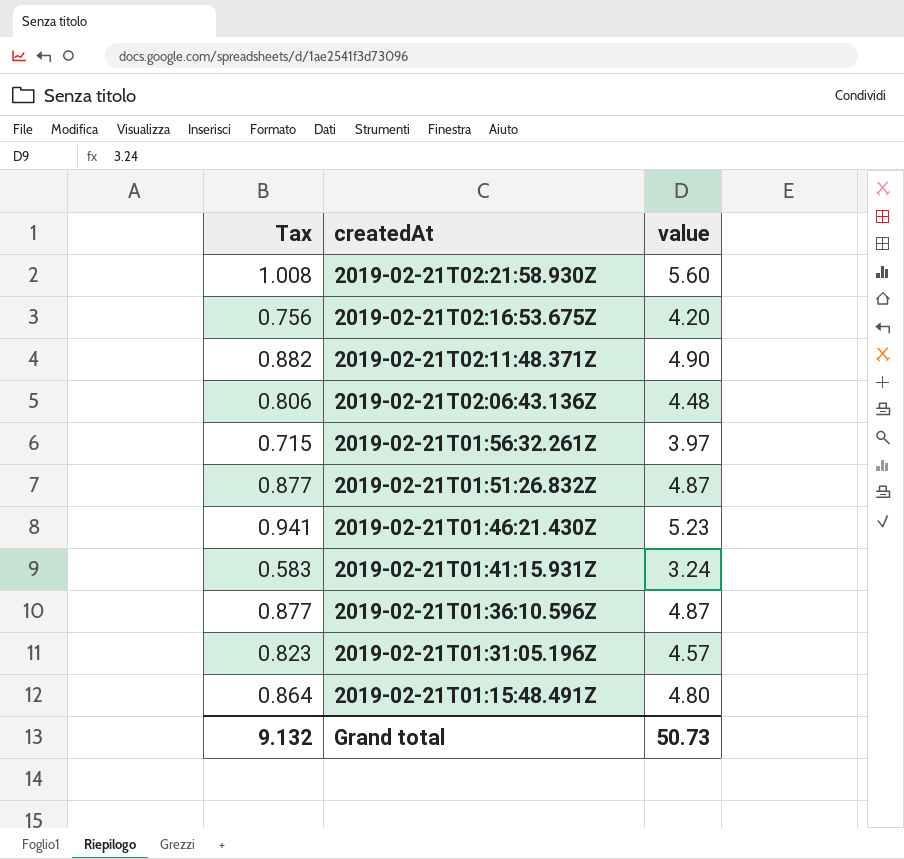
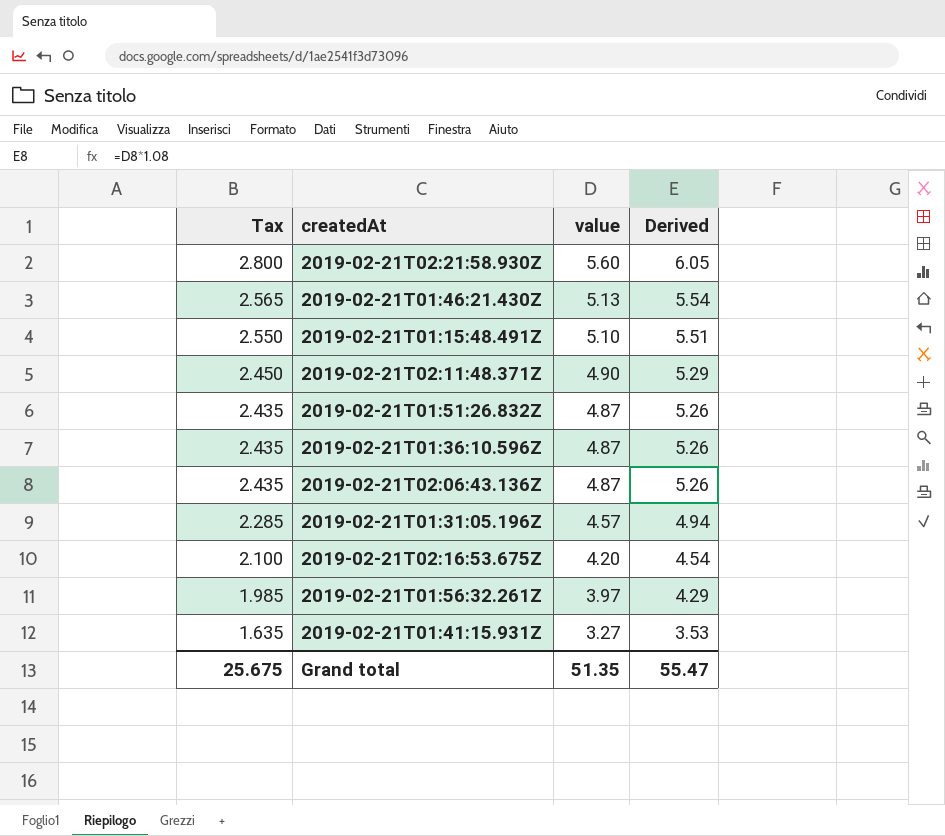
row order: createdAt descending -> Tax descending
column Tax | formula: [value] * 0.18 -> [value] * 0.5
column Derived | formula: none -> [value] * 1.08
2019-02-21T01:46:21.430Z | value: 5.23 -> 5.13
2019-02-21T01:15:48.491Z | value: 4.80 -> 5.10
2019-02-21T02:06:43.136Z | value: 4.48 -> 4.87
2019-02-21T01:41:15.931Z | value: 3.24 -> 3.27
Grand total | Tax: 9.132 -> 25.675
Grand total | value: 50.73 -> 51.35

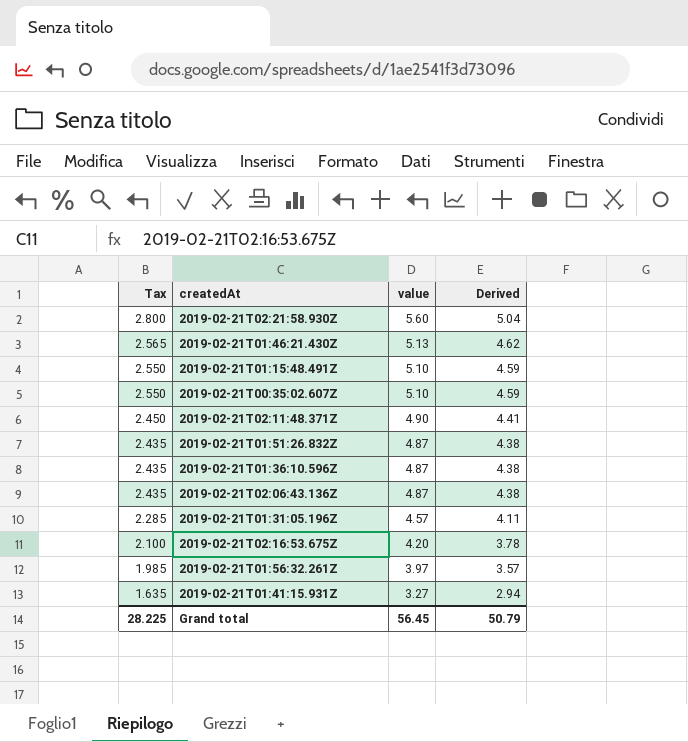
column Derived | formula: [value] * 1.08 -> [value] * 0.9
row 2019-02-21T00:35:02.607Z: none -> 2.550 | 5.10 | 4.59
Grand total | Tax: 25.675 -> 28.225
Grand total | value: 51.35 -> 56.45
Grand total | Derived: 55.47 -> 50.79

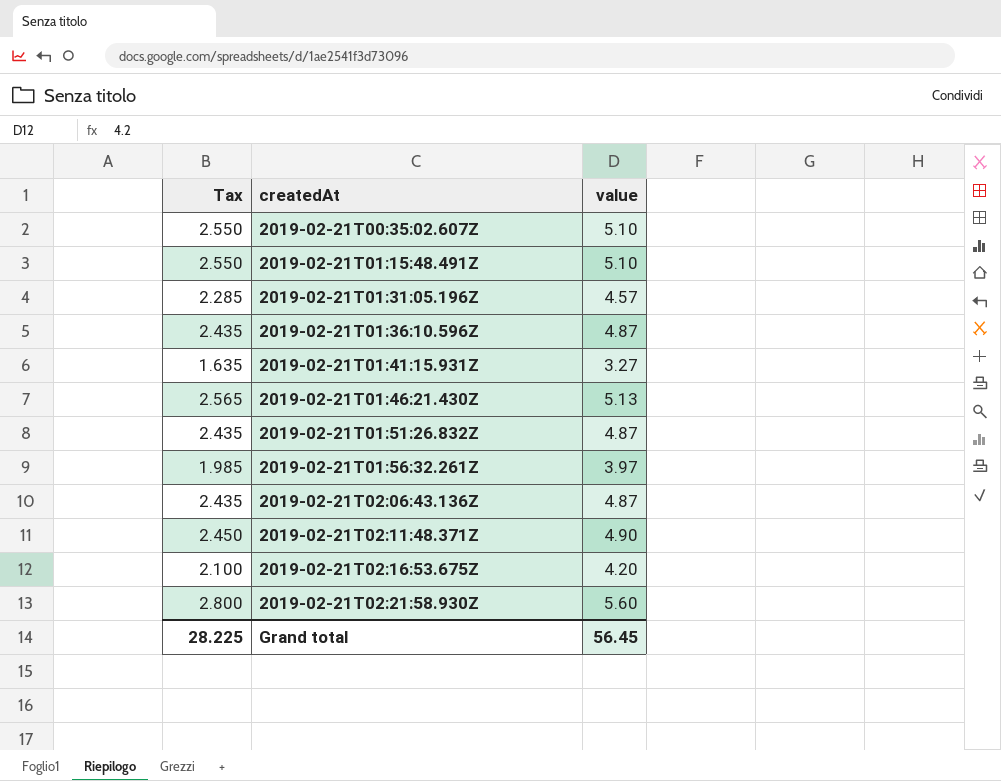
row order: Tax descending -> createdAt ascending
column Derived | formula: [value] * 0.9 -> none

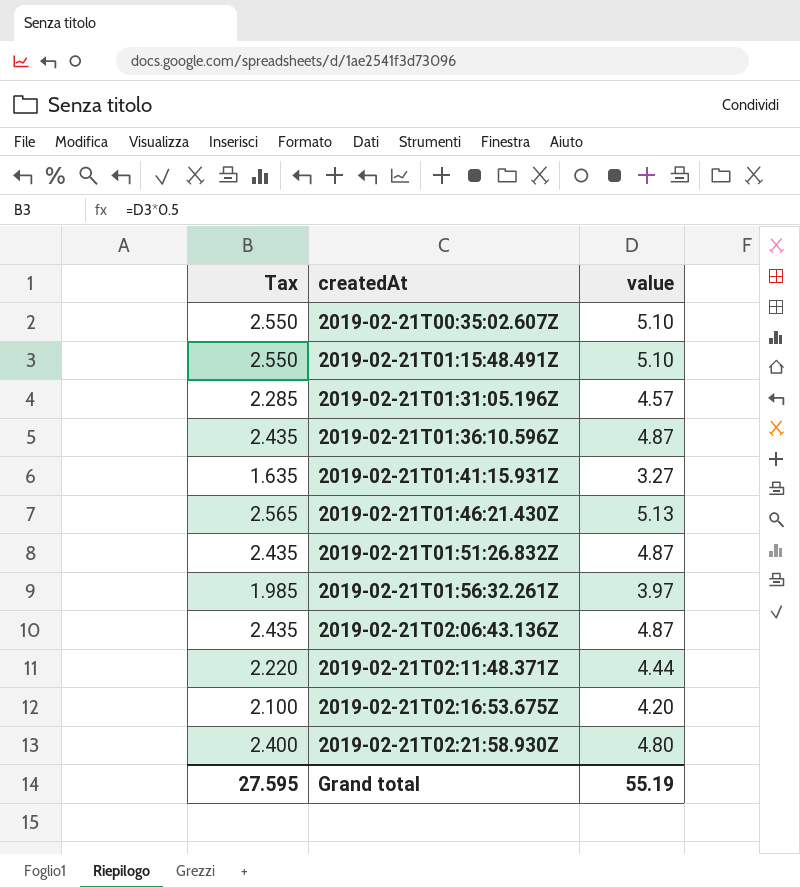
2019-02-21T02:11:48.371Z | Tax: 2.450 -> 2.220
2019-02-21T02:11:48.371Z | value: 4.90 -> 4.44
2019-02-21T02:21:58.930Z | Tax: 2.800 -> 2.400
2019-02-21T02:21:58.930Z | value: 5.60 -> 4.80
Grand total | Tax: 28.225 -> 27.595
Grand total | value: 56.45 -> 55.19

